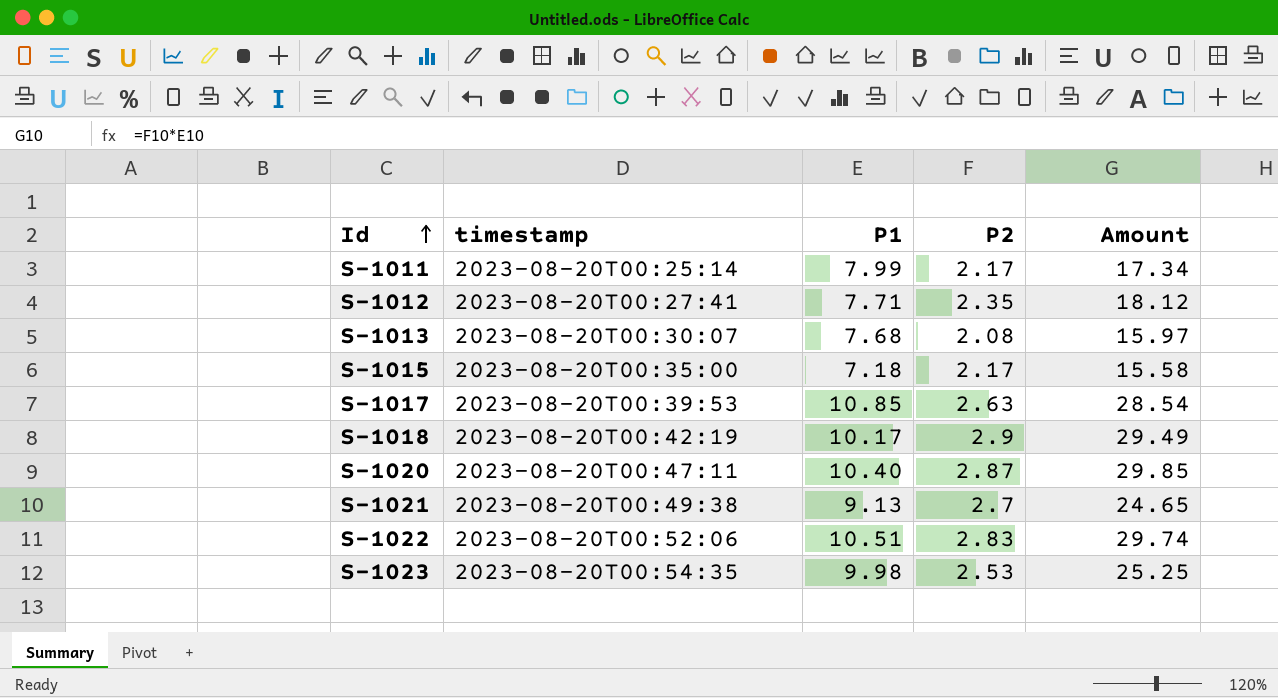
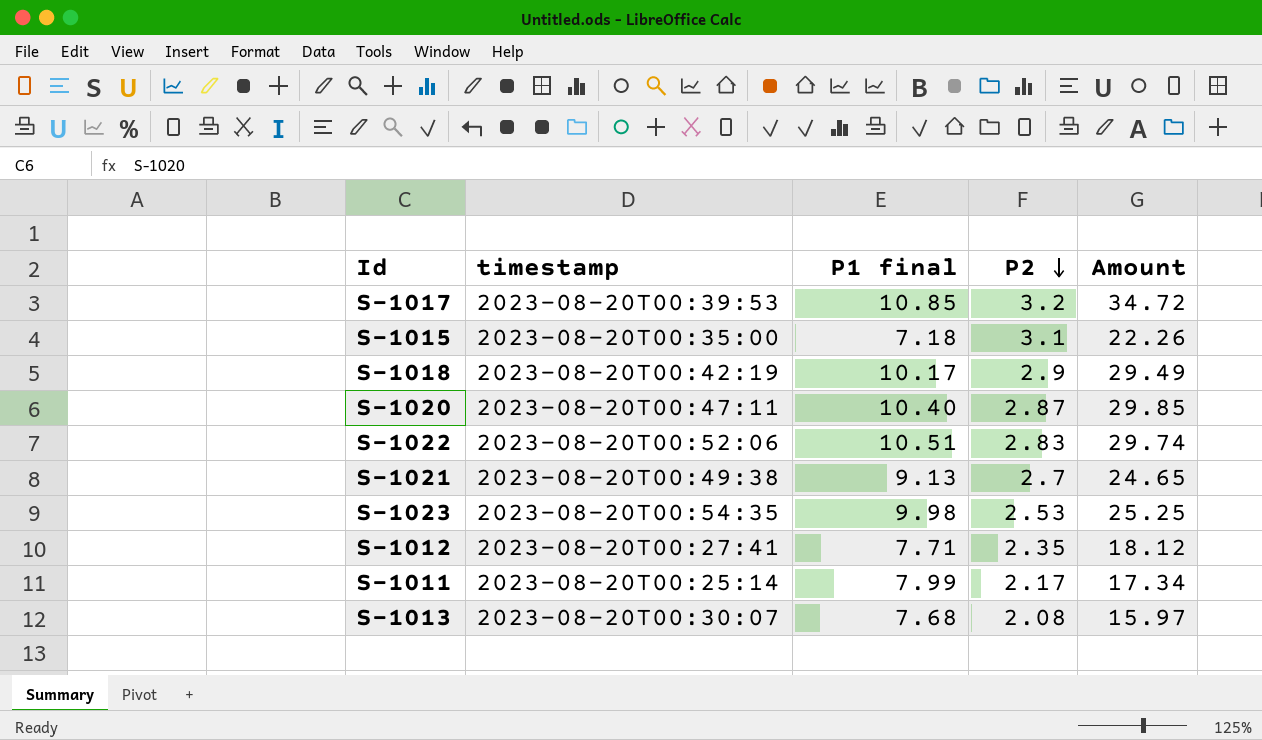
row order: Id ascending -> P2 descending
column name: P1 -> P1 final
S-1017 | P2: 2.63 -> 3.2
S-1017 | Amount: 28.54 -> 34.72
S-1015 | P2: 2.17 -> 3.1
S-1015 | Amount: 15.58 -> 22.26

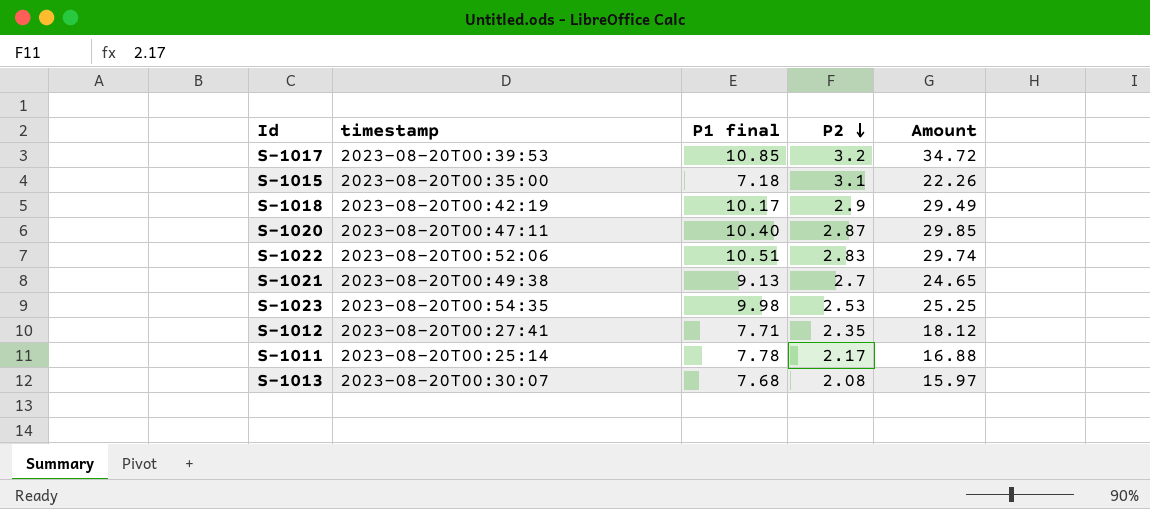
S-1011 | P1 final: 7.99 -> 7.78
S-1011 | Amount: 17.34 -> 16.88

